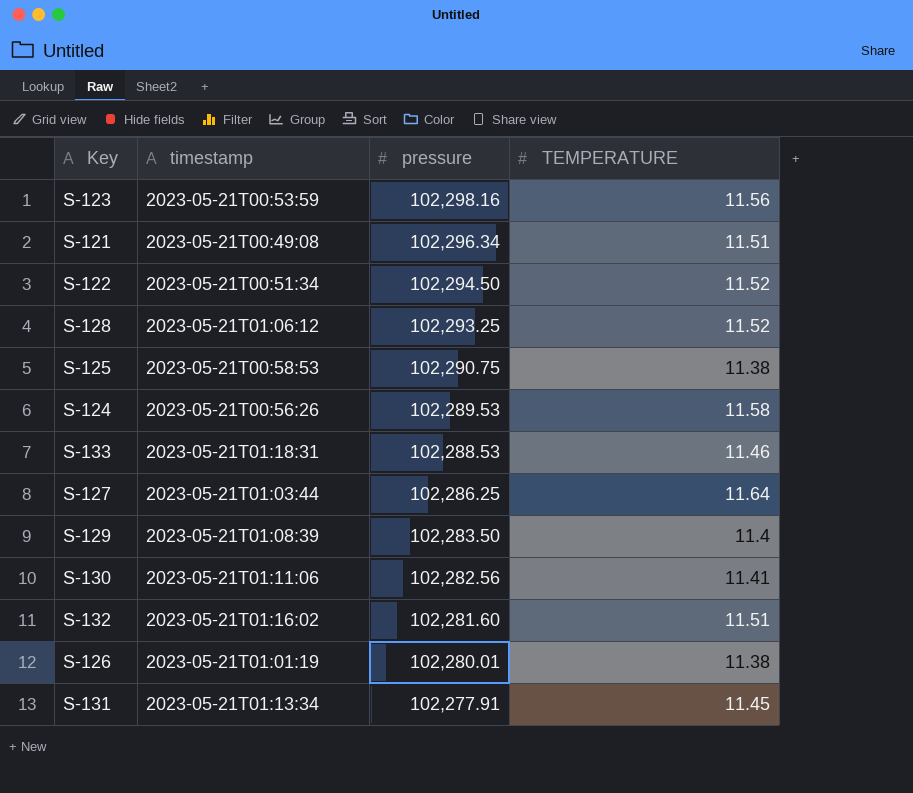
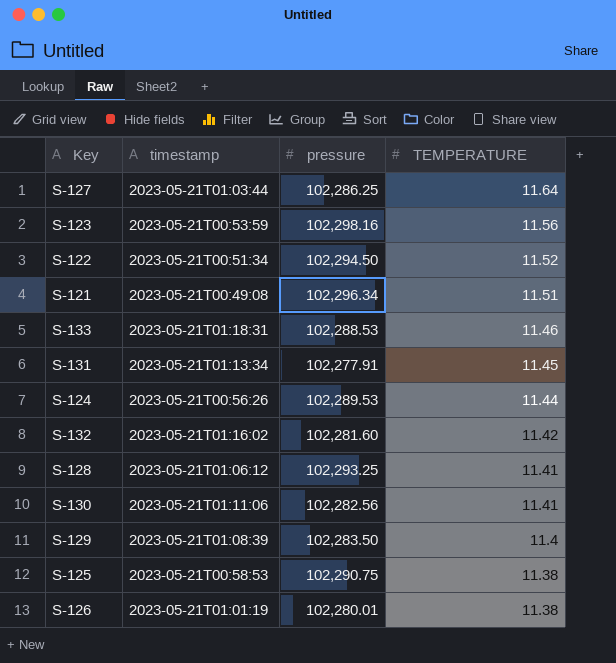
row order: pressure descending -> TEMPERATURE descending
S-124 | TEMPERATURE: 11.58 -> 11.44
S-132 | TEMPERATURE: 11.51 -> 11.42
S-128 | TEMPERATURE: 11.52 -> 11.41

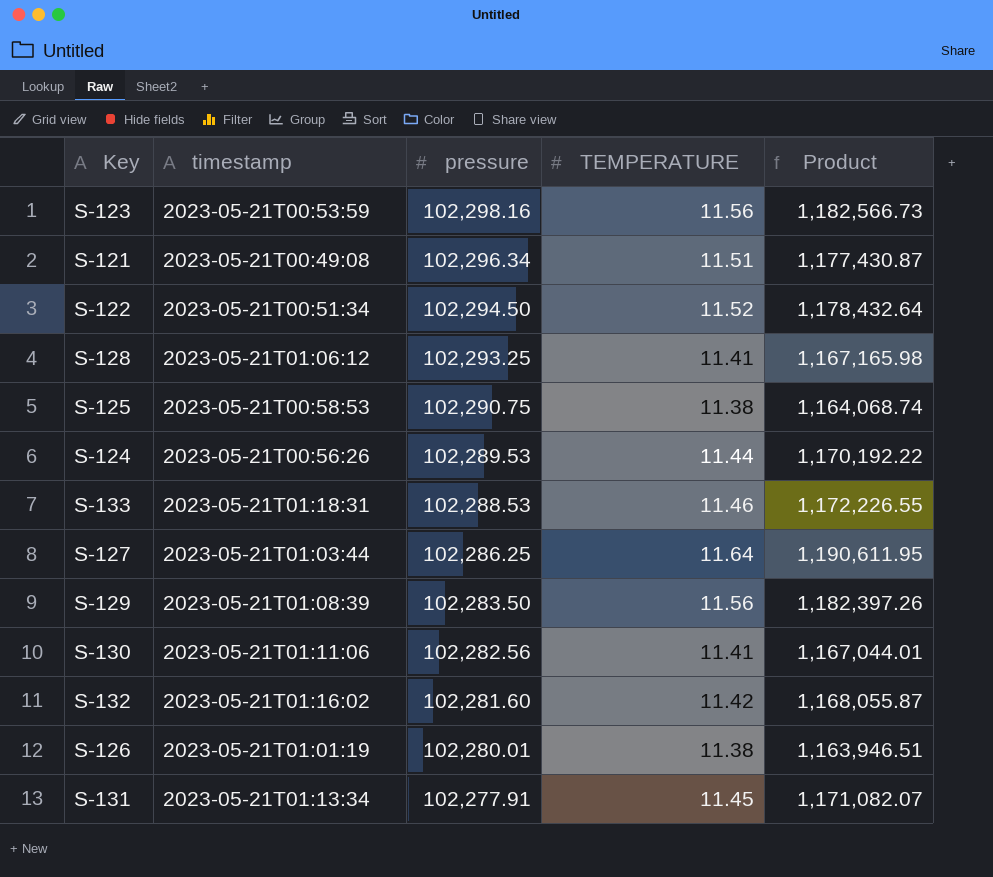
row order: TEMPERATURE descending -> pressure descending
column Product | formula: none -> [pressure] * [TEMPERATURE]
S-129 | TEMPERATURE: 11.4 -> 11.56

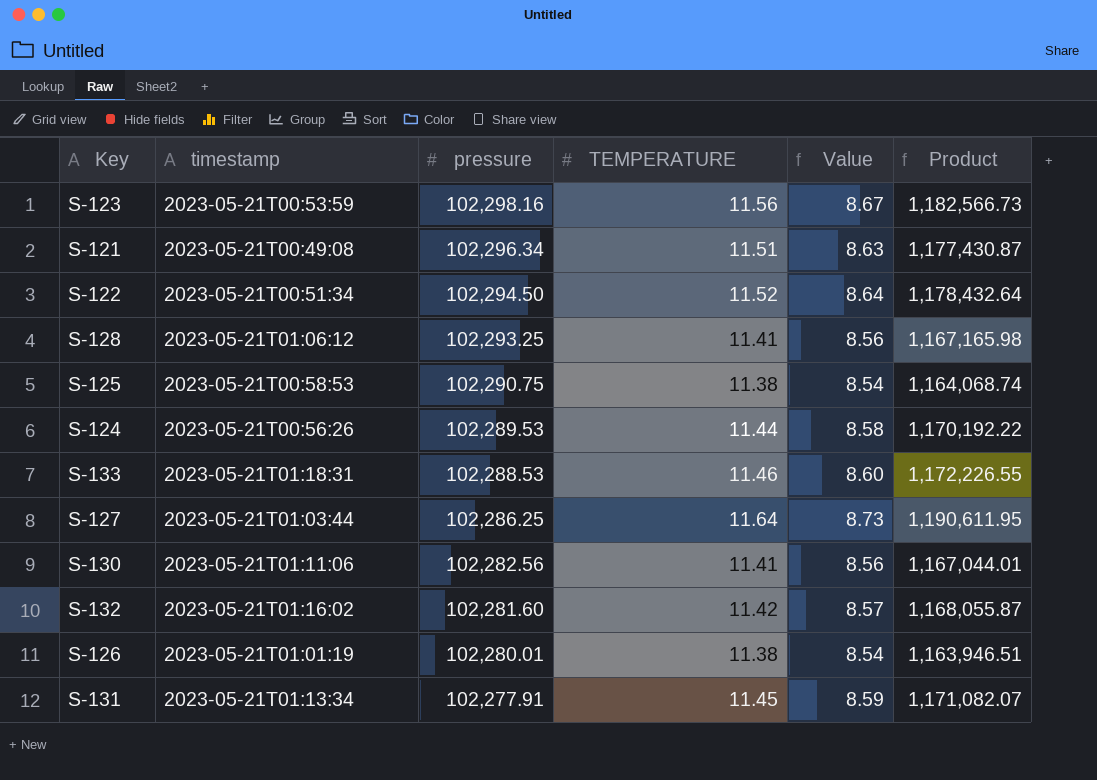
column Value | formula: none -> [TEMPERATURE] * 0.75
row S-129: 2023-05-21T01:08:39 | 102,283.50 | 11.56 | 1,182,397.26 -> none

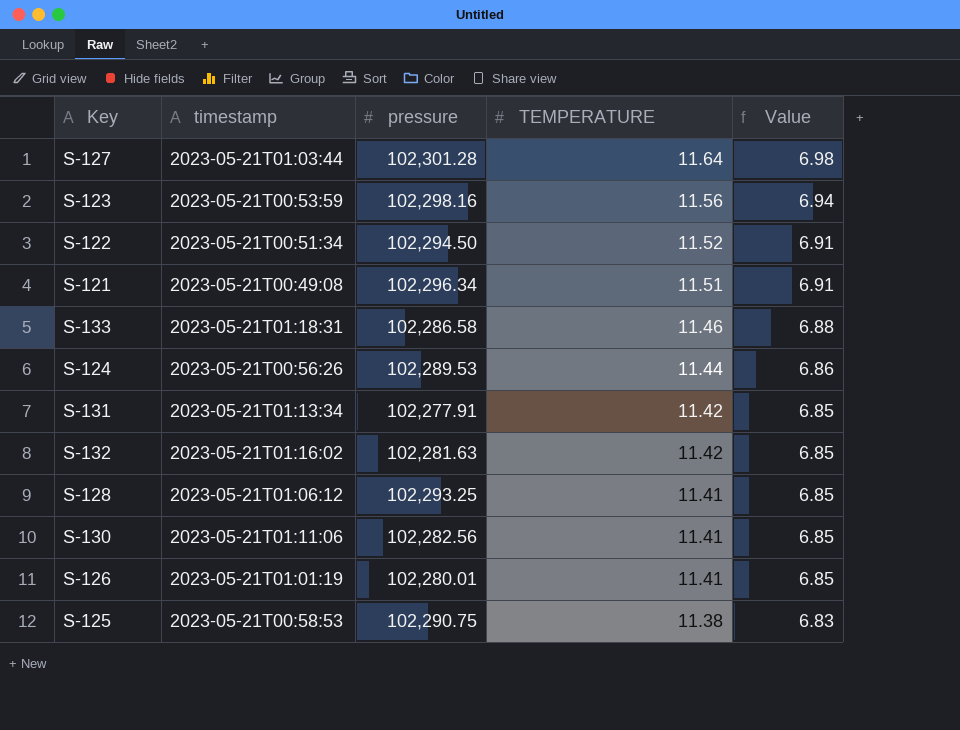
row order: pressure descending -> TEMPERATURE descending
column Product | formula: [pressure] * [TEMPERATURE] -> none
column Value | formula: [TEMPERATURE] * 0.75 -> [TEMPERATURE] * 0.6
S-127 | pressure: 102,286.25 -> 102,301.28
S-133 | pressure: 102,288.53 -> 102,286.58
S-131 | TEMPERATURE: 11.45 -> 11.42
S-132 | pressure: 102,281.60 -> 102,281.63
S-126 | TEMPERATURE: 11.38 -> 11.41

